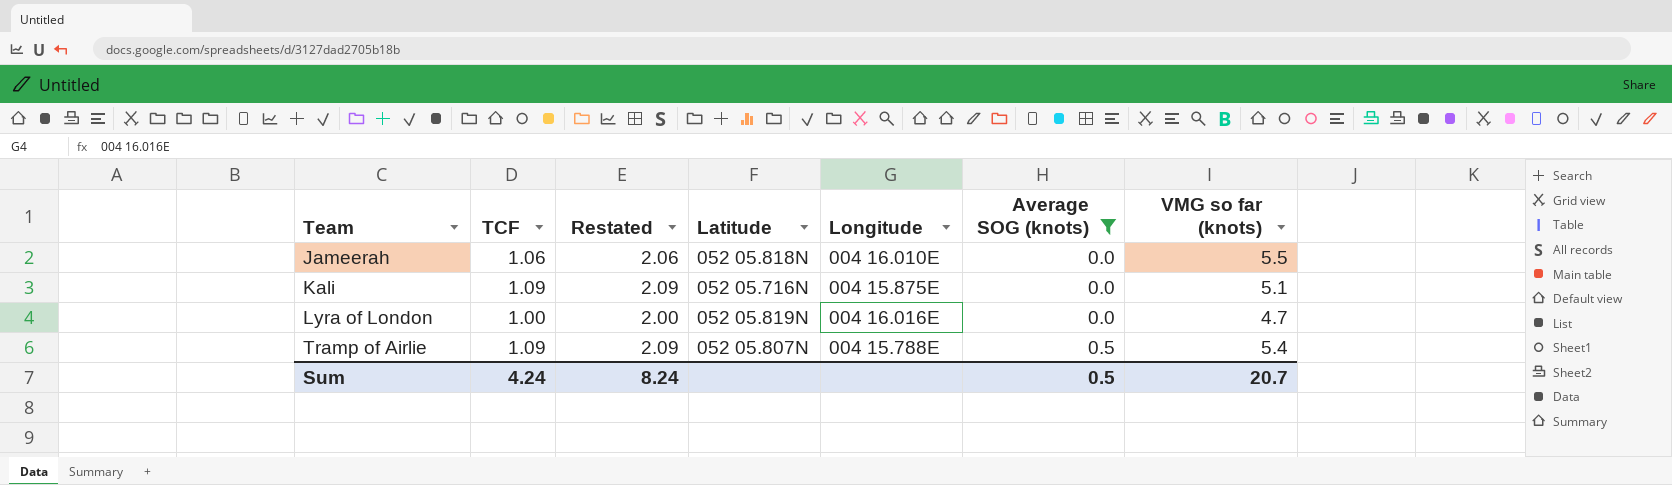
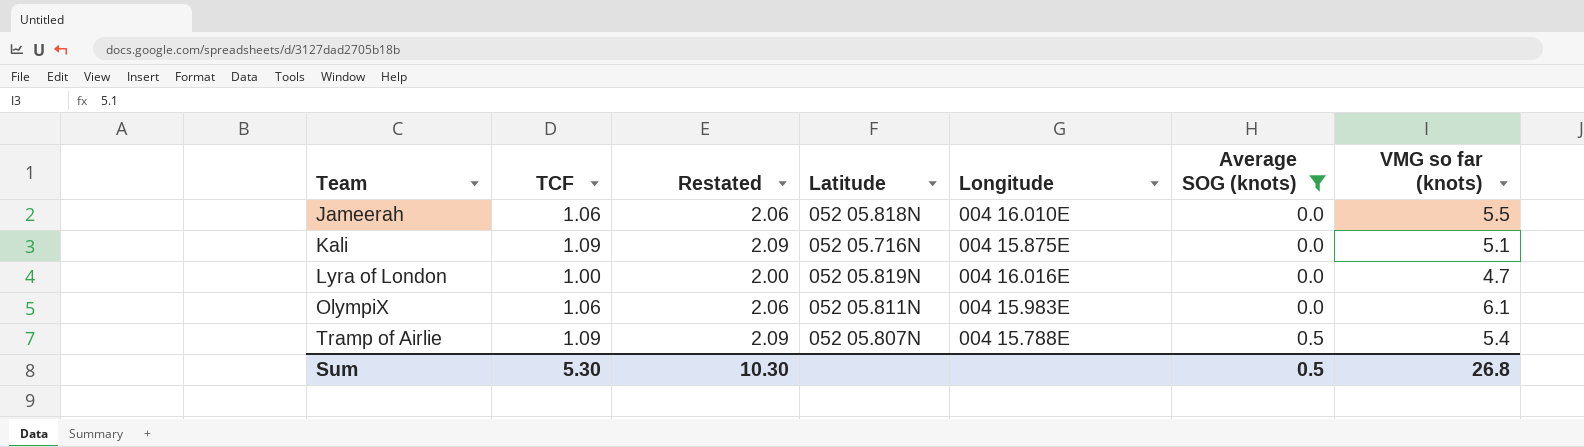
row OlympiX: none -> 1.06 | 2.06 | 052 05.811N | 004 15.983E | 0.0 | 6.1
Sum | TCF: 4.24 -> 5.30
Sum | Restated: 8.24 -> 10.30
Sum | VMG so far (knots): 20.7 -> 26.8

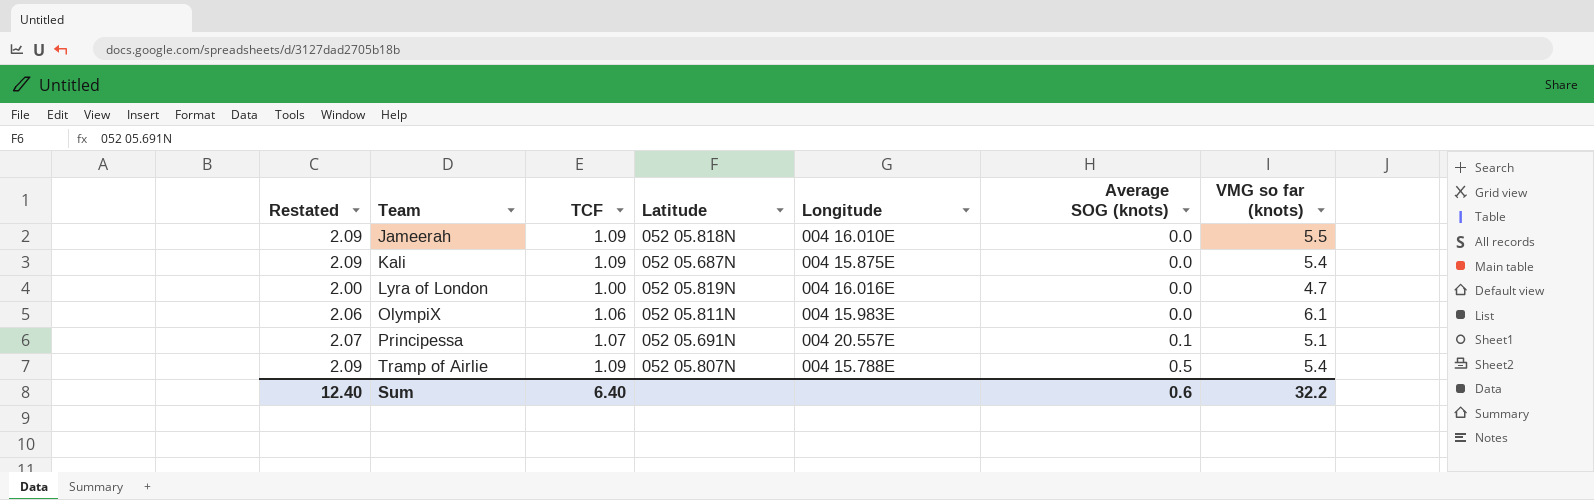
filter: Average SOG (knots) != 0.1 -> none
column Restated | position: 3 -> 1
Jameerah | Restated: 2.06 -> 2.09
Jameerah | TCF: 1.06 -> 1.09
Kali | Latitude: 052 05.716N -> 052 05.687N
Kali | VMG so far (knots): 5.1 -> 5.4
Sum | Restated: 10.30 -> 12.40
Sum | TCF: 5.30 -> 6.40
Sum | Average SOG (knots): 0.5 -> 0.6
Sum | VMG so far (knots): 26.8 -> 32.2

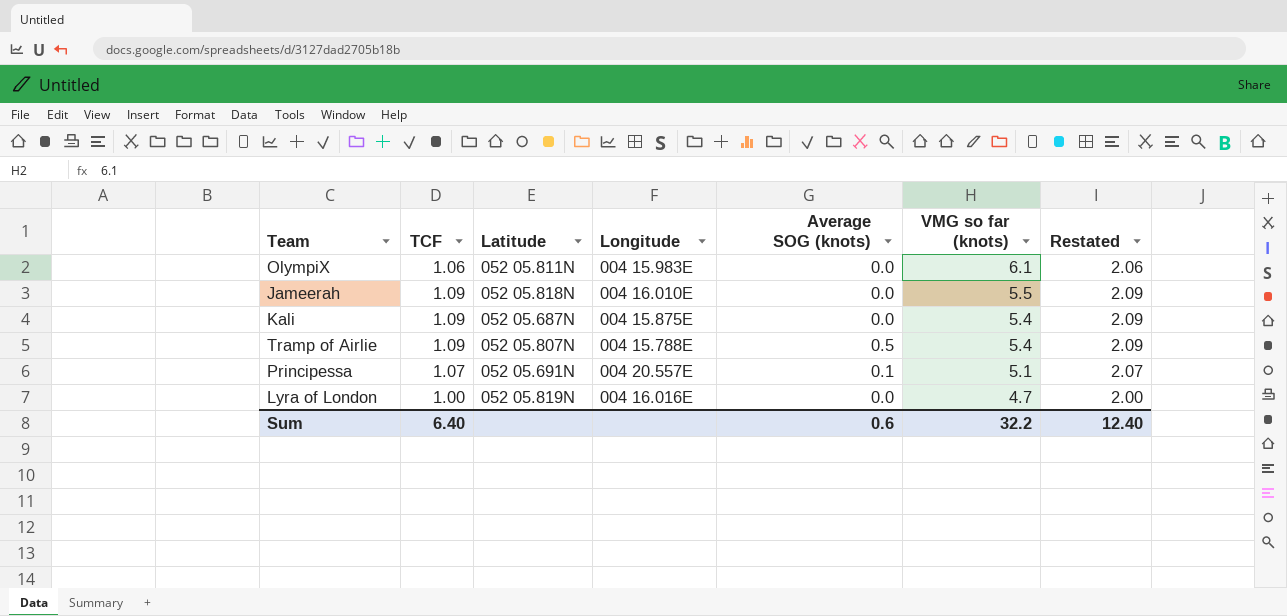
row order: Team ascending -> VMG so far (knots) descending
column Restated | position: 1 -> 7

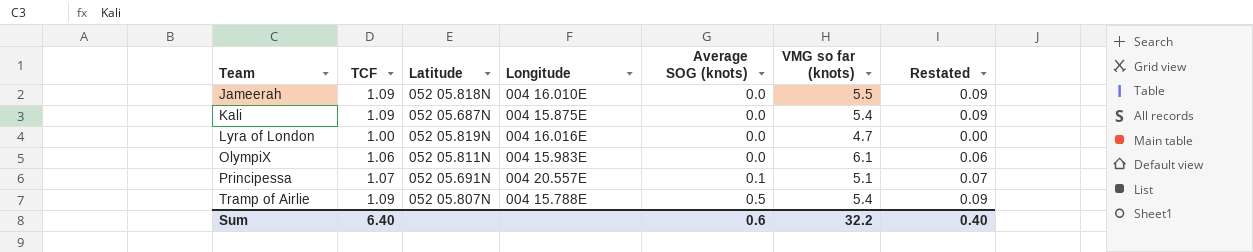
row order: VMG so far (knots) descending -> Team ascending
column Restated | formula: [TCF] + 1 -> [TCF] - 1
Sum | Restated: 12.40 -> 0.40

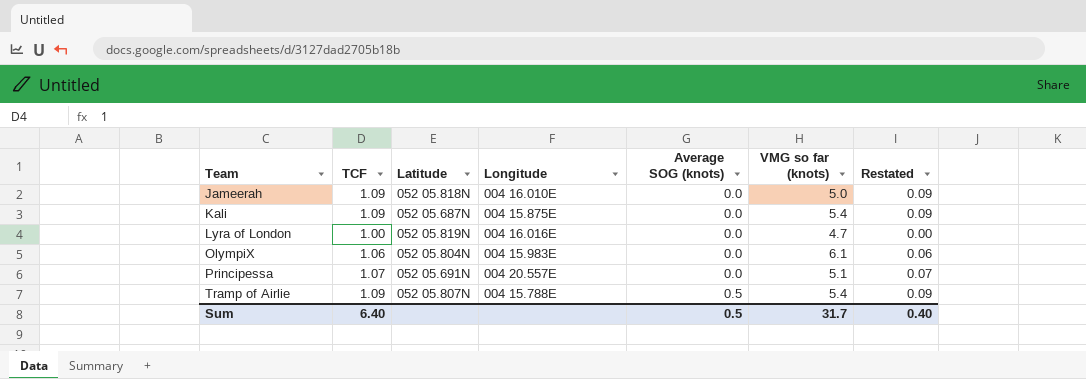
Jameerah | VMG so far (knots): 5.5 -> 5.0
OlympiX | Latitude: 052 05.811N -> 052 05.804N
Principessa | Average SOG (knots): 0.1 -> 0.0
Sum | Average SOG (knots): 0.6 -> 0.5
Sum | VMG so far (knots): 32.2 -> 31.7

